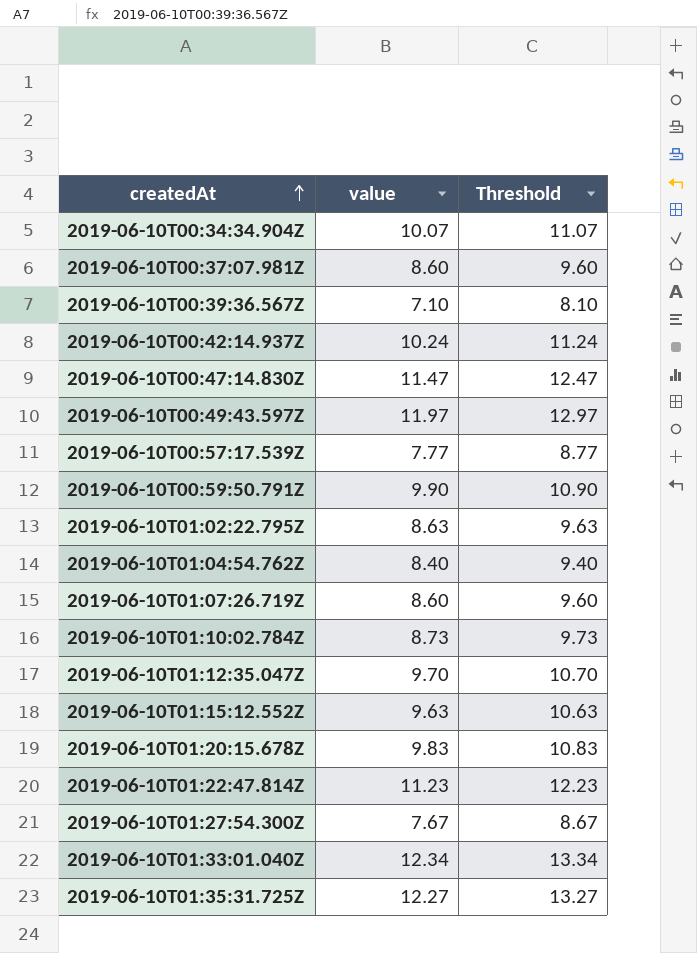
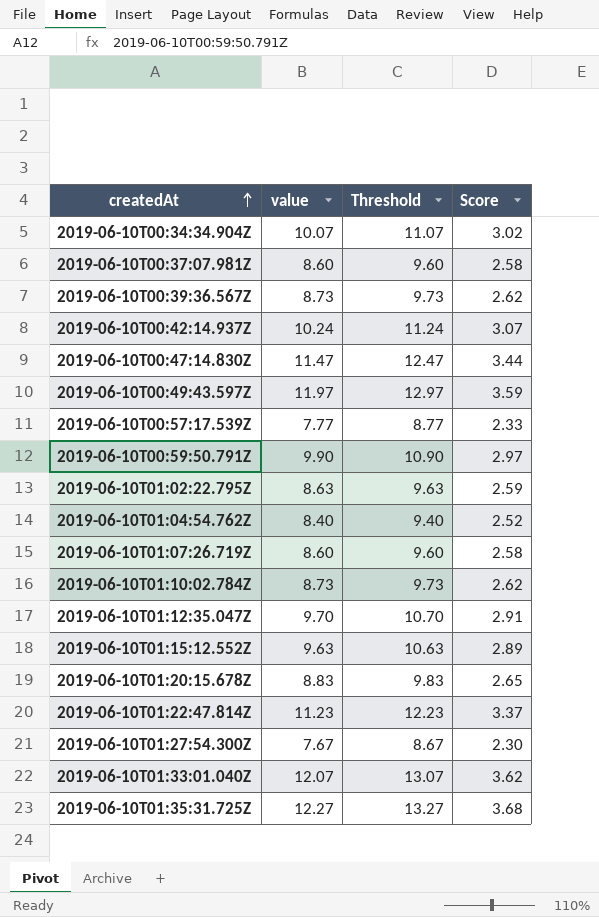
column Score | formula: none -> [value] * 0.3
2019-06-10T00:39:36.567Z | value: 7.10 -> 8.73
2019-06-10T00:39:36.567Z | Threshold: 8.10 -> 9.73
2019-06-10T01:20:15.678Z | value: 9.83 -> 8.83
2019-06-10T01:20:15.678Z | Threshold: 10.83 -> 9.83
2019-06-10T01:33:01.040Z | value: 12.34 -> 12.07
2019-06-10T01:33:01.040Z | Threshold: 13.34 -> 13.07

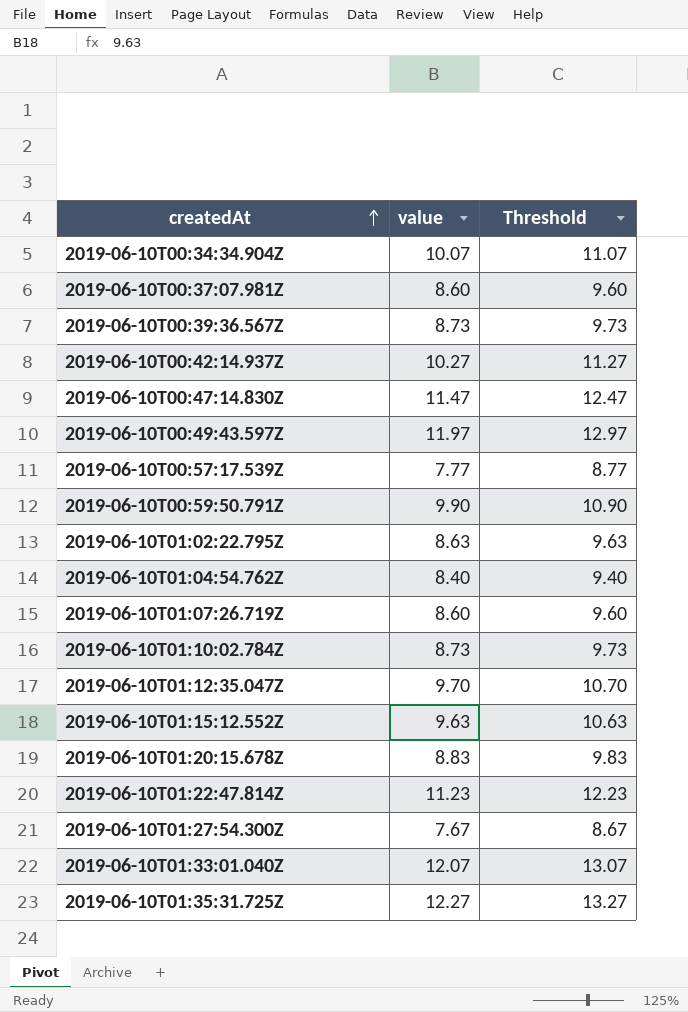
column Score | formula: [value] * 0.3 -> none
2019-06-10T00:42:14.937Z | value: 10.24 -> 10.27
2019-06-10T00:42:14.937Z | Threshold: 11.24 -> 11.27

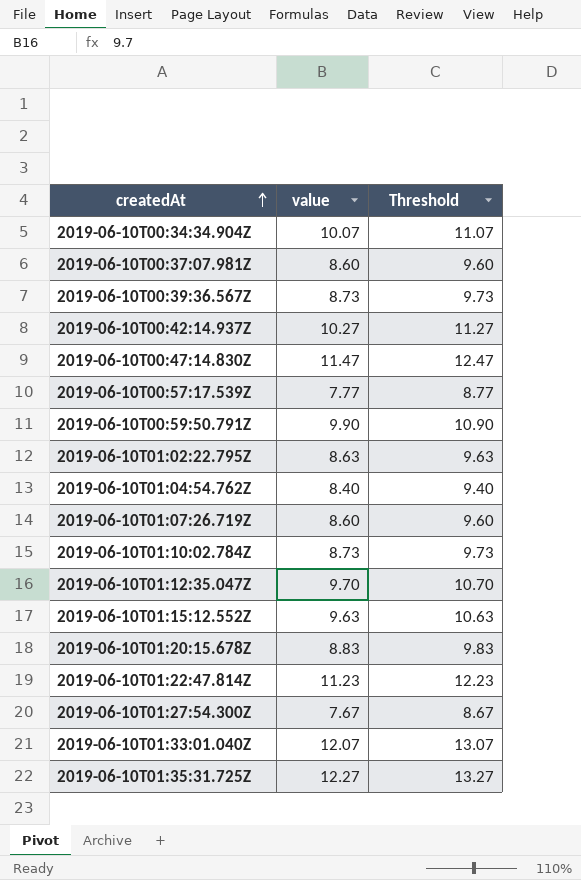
row 2019-06-10T00:49:43.597Z: 11.97 | 12.97 -> none

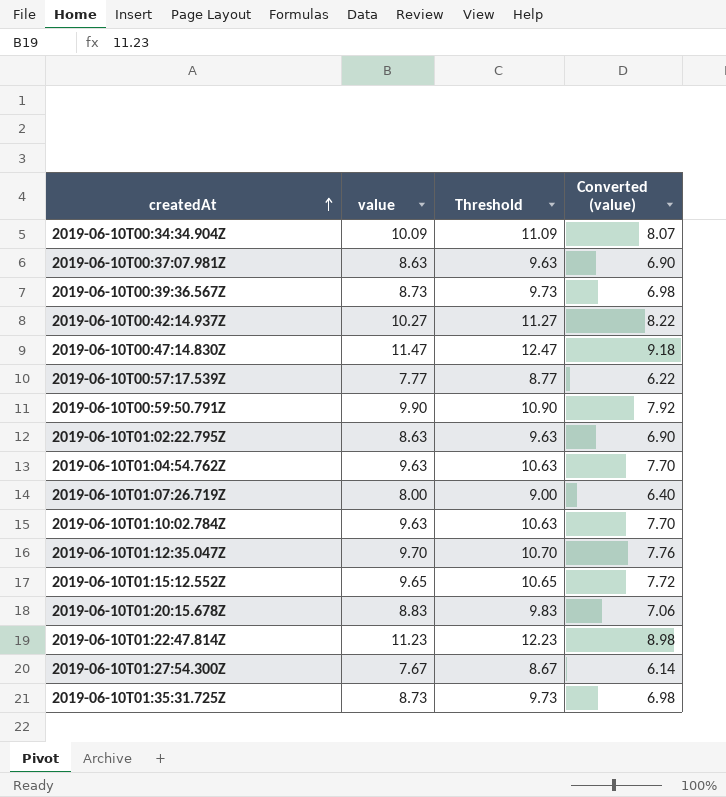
column Converted (value) | formula: none -> [value] * 0.8
row 2019-06-10T01:33:01.040Z: 12.07 | 13.07 -> none
2019-06-10T00:34:34.904Z | value: 10.07 -> 10.09
2019-06-10T00:34:34.904Z | Threshold: 11.07 -> 11.09
2019-06-10T00:37:07.981Z | value: 8.60 -> 8.63
2019-06-10T00:37:07.981Z | Threshold: 9.60 -> 9.63
2019-06-10T01:04:54.762Z | value: 8.40 -> 9.63
2019-06-10T01:04:54.762Z | Threshold: 9.40 -> 10.63
2019-06-10T01:07:26.719Z | value: 8.60 -> 8.00
2019-06-10T01:07:26.719Z | Threshold: 9.60 -> 9.00
2019-06-10T01:10:02.784Z | value: 8.73 -> 9.63
2019-06-10T01:10:02.784Z | Threshold: 9.73 -> 10.63
2019-06-10T01:15:12.552Z | value: 9.63 -> 9.65
2019-06-10T01:15:12.552Z | Threshold: 10.63 -> 10.65
2019-06-10T01:35:31.725Z | value: 12.27 -> 8.73
2019-06-10T01:35:31.725Z | Threshold: 13.27 -> 9.73

